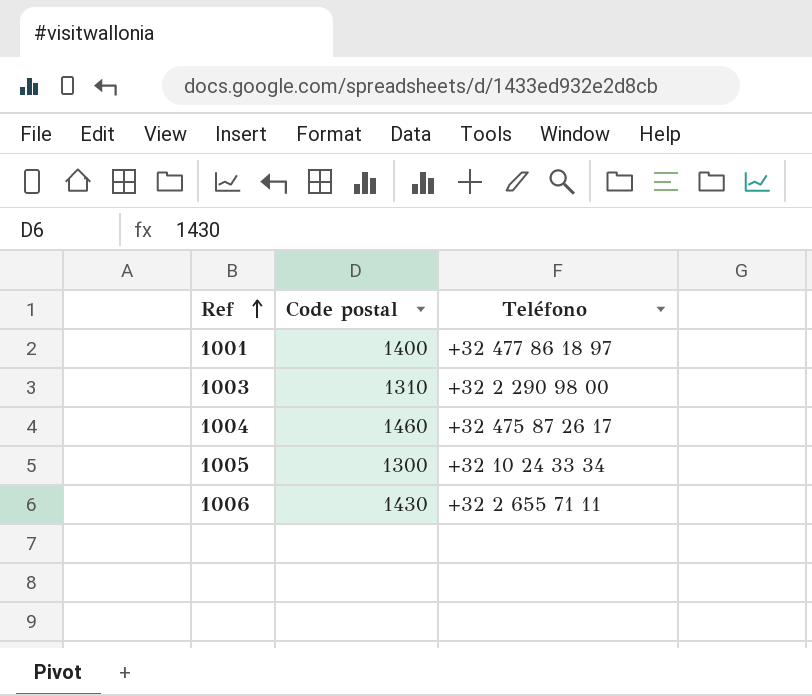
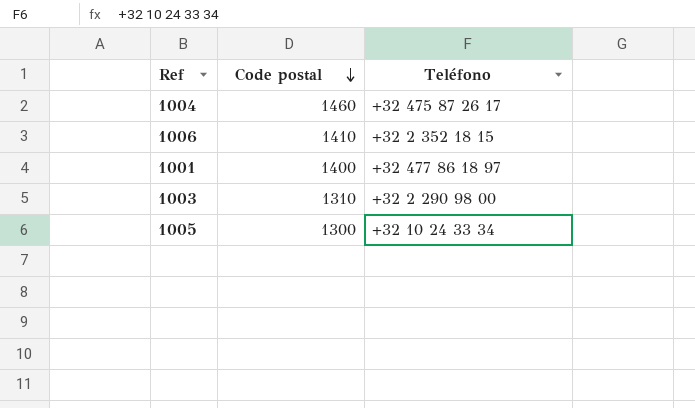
row order: Ref ascending -> Code postal descending
1006 | Code postal: 1430 -> 1410
1006 | Teléfono: +32 2 655 71 11 -> +32 2 352 18 15

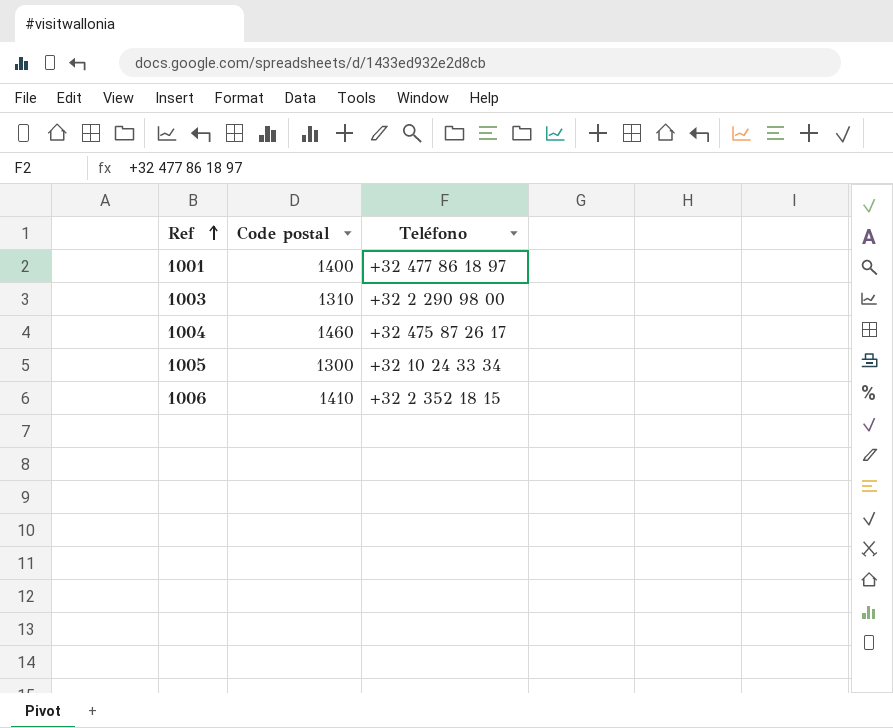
row order: Code postal descending -> Ref ascending

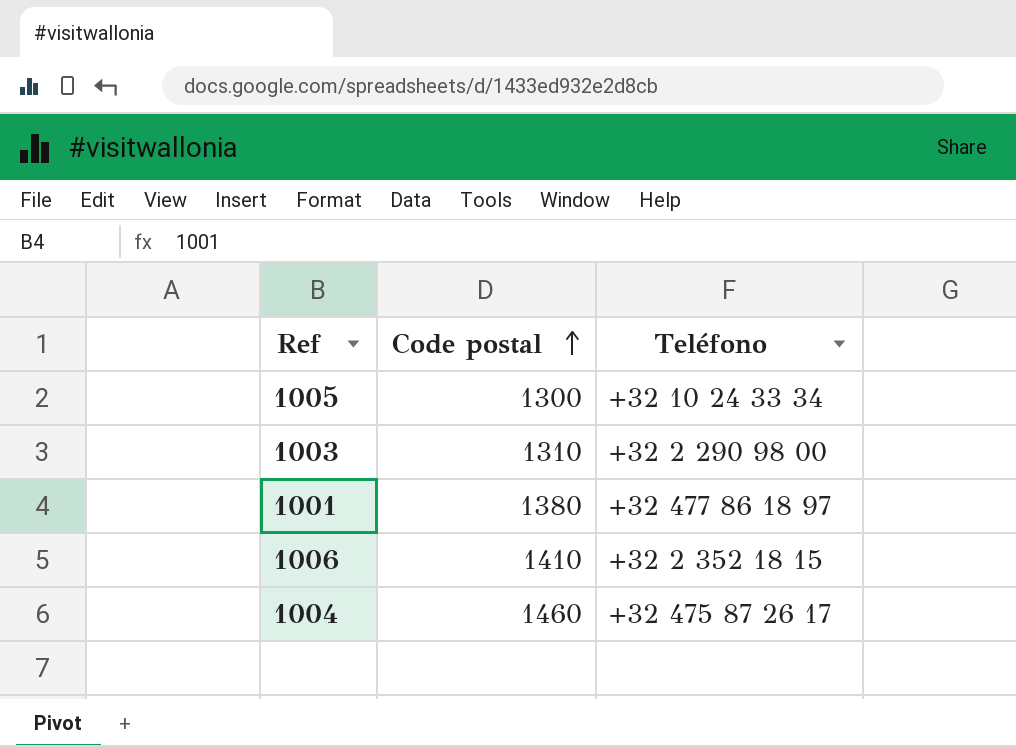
row order: Ref ascending -> Code postal ascending
1001 | Code postal: 1400 -> 1380

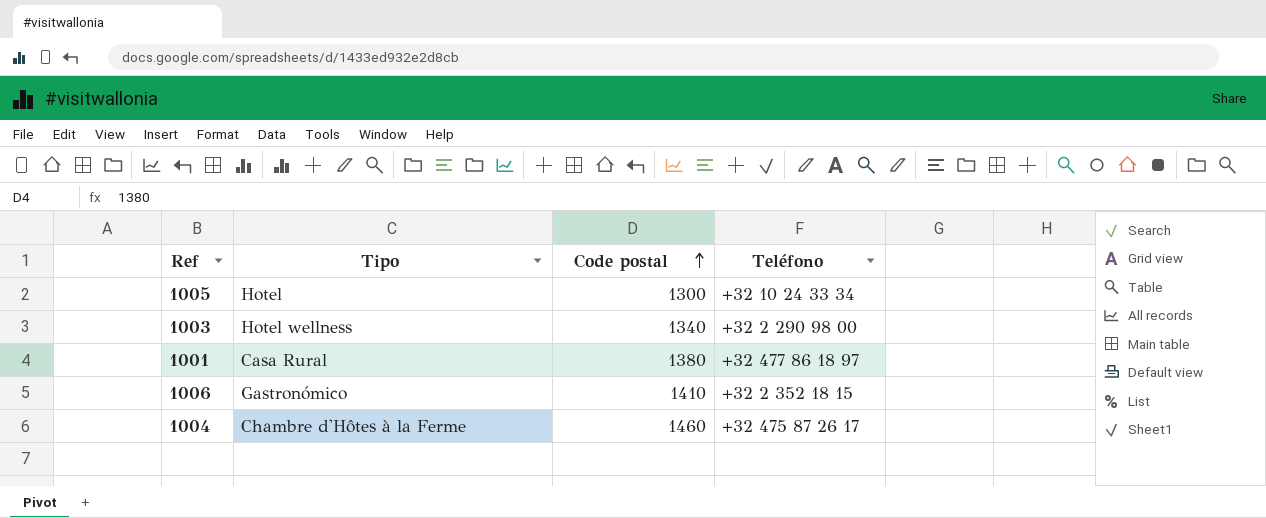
column Tipo | position: none -> 2
1003 | Code postal: 1310 -> 1340

